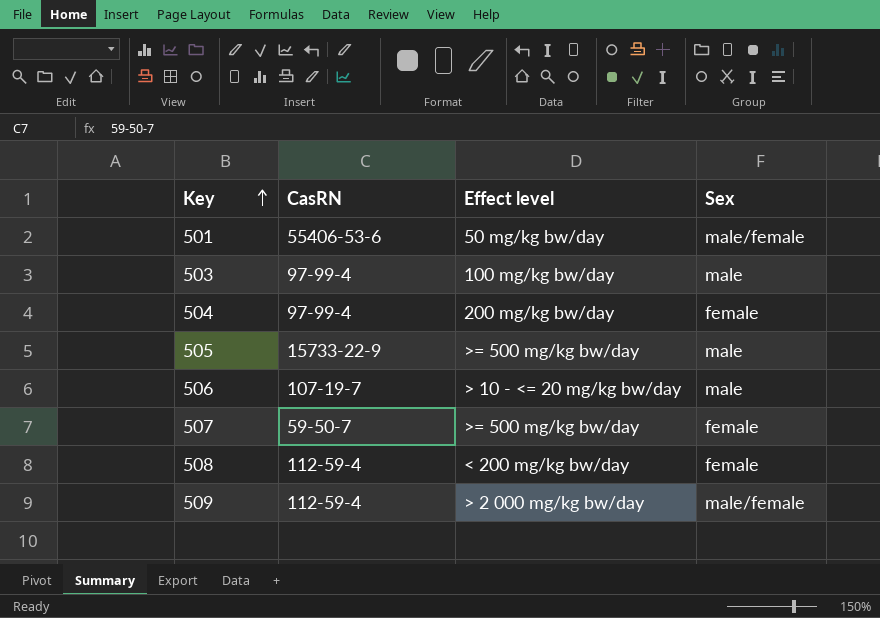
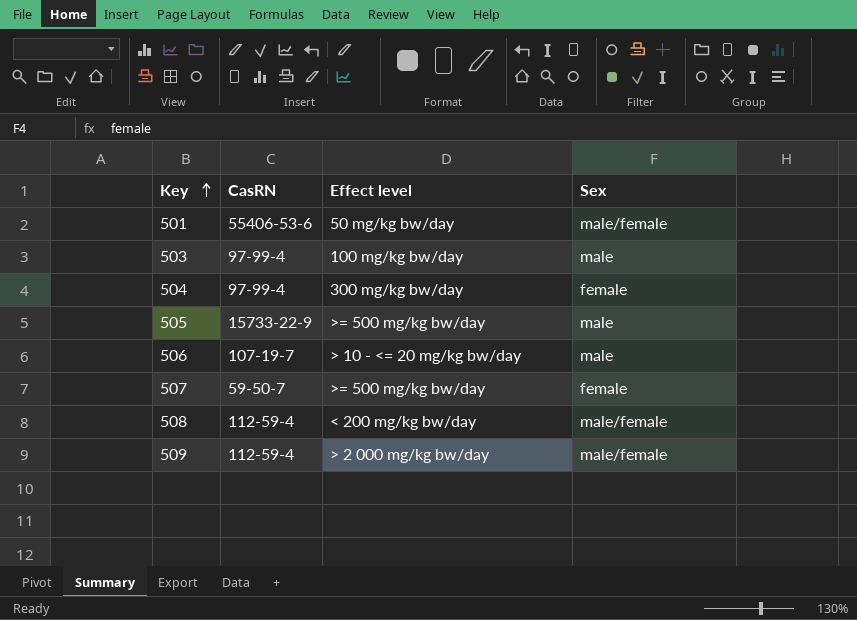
504 | Effect level: 200 mg/kg bw/day -> 300 mg/kg bw/day
508 | Sex: female -> male/female

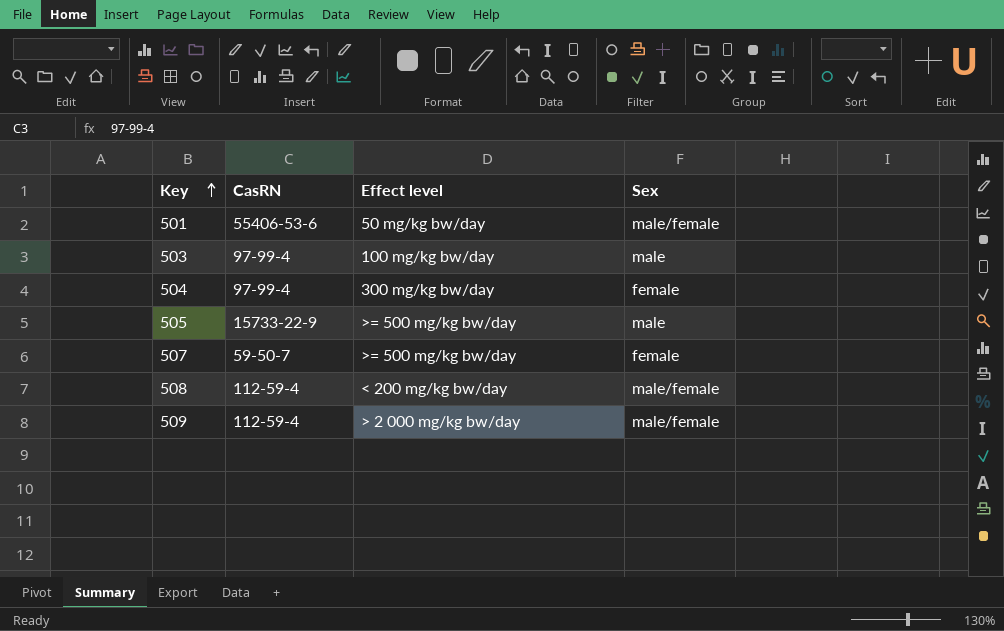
row 506: 107-19-7 | > 10 - <= 20 mg/kg bw/day | male -> none

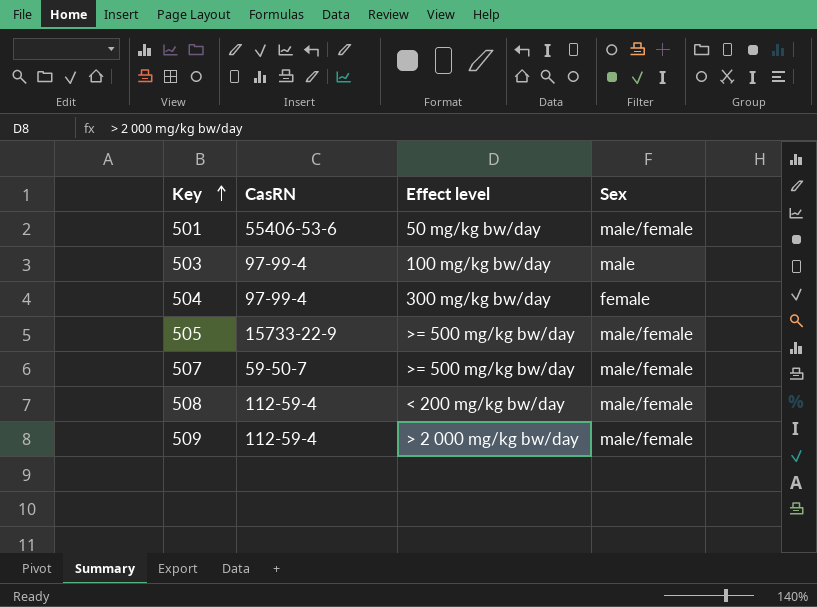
505 | Sex: male -> male/female
507 | Sex: female -> male/female

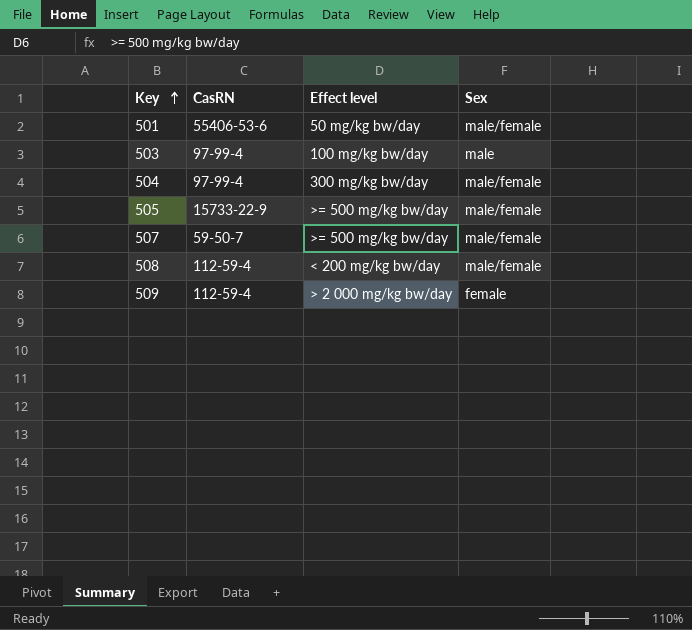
504 | Sex: female -> male/female
509 | Sex: male/female -> female

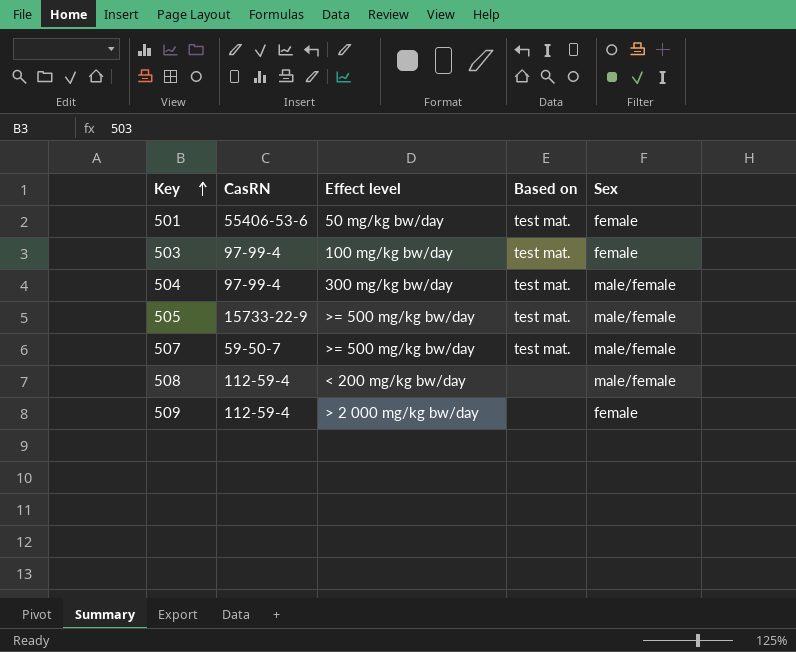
column Based on | position: none -> 4
501 | Sex: male/female -> female
503 | Sex: male -> female

